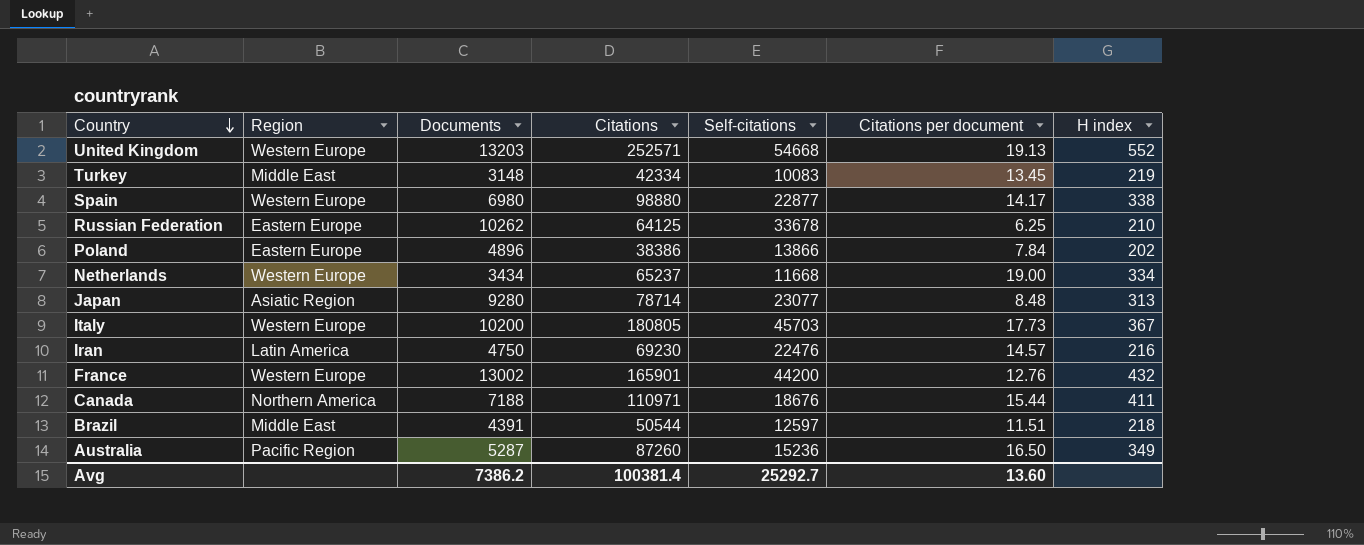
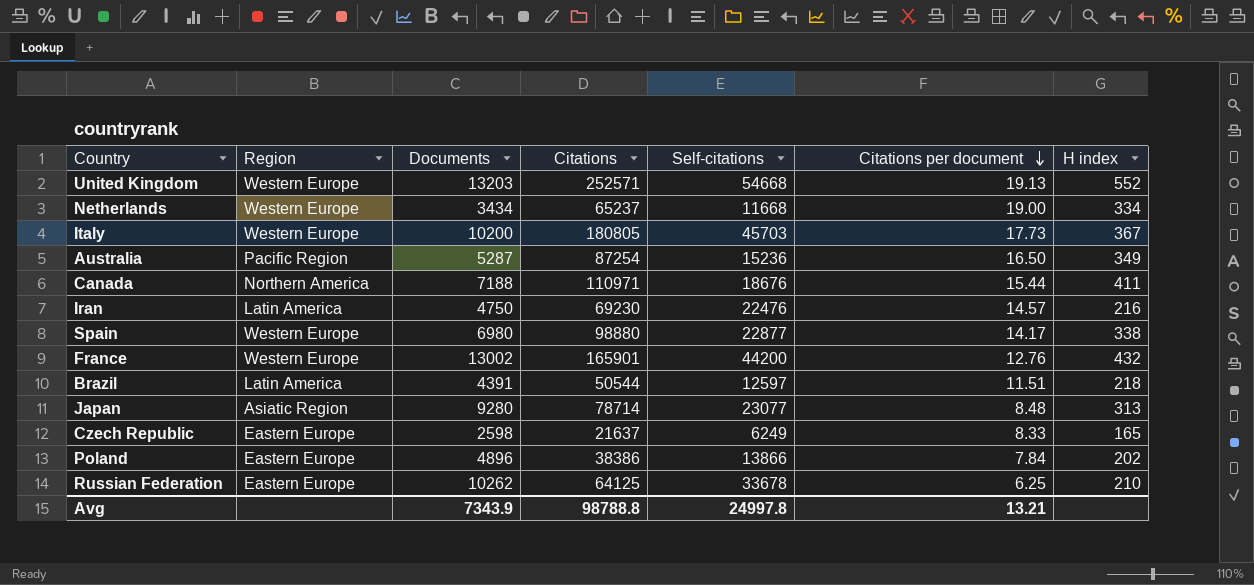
row order: Country descending -> Citations per document descending
row Turkey: Middle East | 3148 | 42334 | 10083 | 13.45 | 219 -> none
Australia | Citations: 87260 -> 87254
Brazil | Region: Middle East -> Latin America
row Czech Republic: none -> Eastern Europe | 2598 | 21637 | 6249 | 8.33 | 165
Avg | Documents: 7386.2 -> 7343.9
Avg | Citations: 100381.4 -> 98788.8
Avg | Self-citations: 25292.7 -> 24997.8
Avg | Citations per document: 13.60 -> 13.21

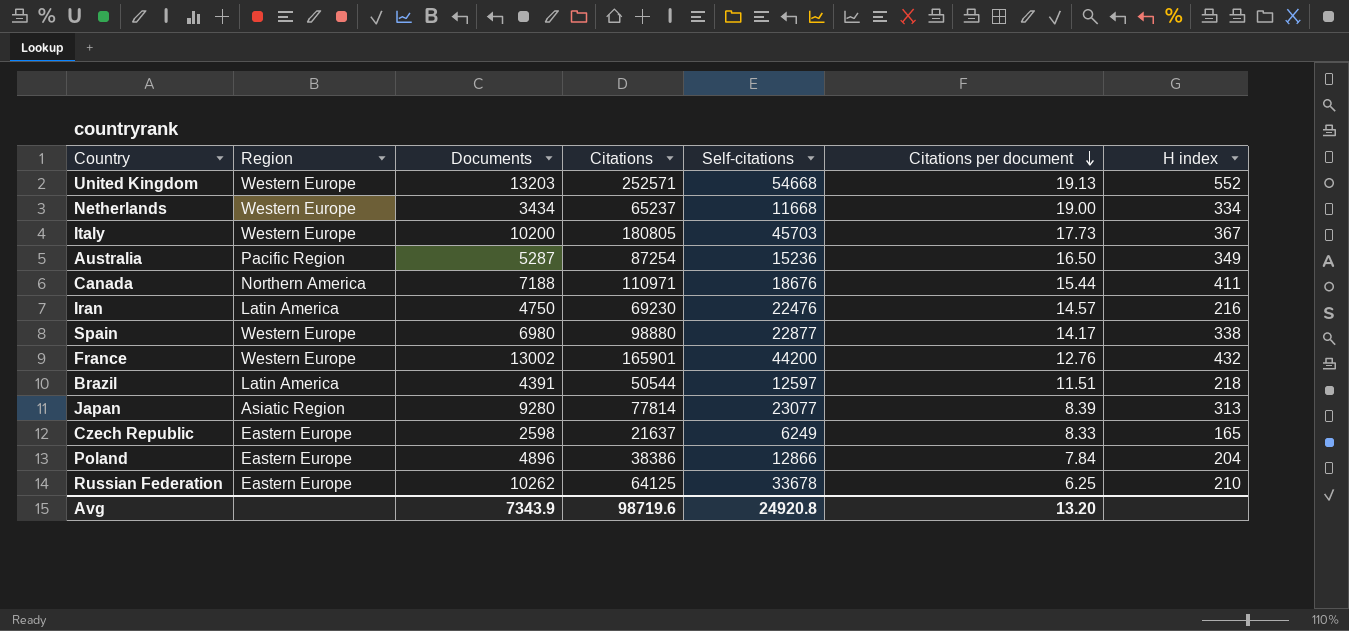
Japan | Citations: 78714 -> 77814
Japan | Citations per document: 8.48 -> 8.39
Poland | Self-citations: 13866 -> 12866
Poland | H index: 202 -> 204
Avg | Citations: 98788.8 -> 98719.6
Avg | Self-citations: 24997.8 -> 24920.8
Avg | Citations per document: 13.21 -> 13.20

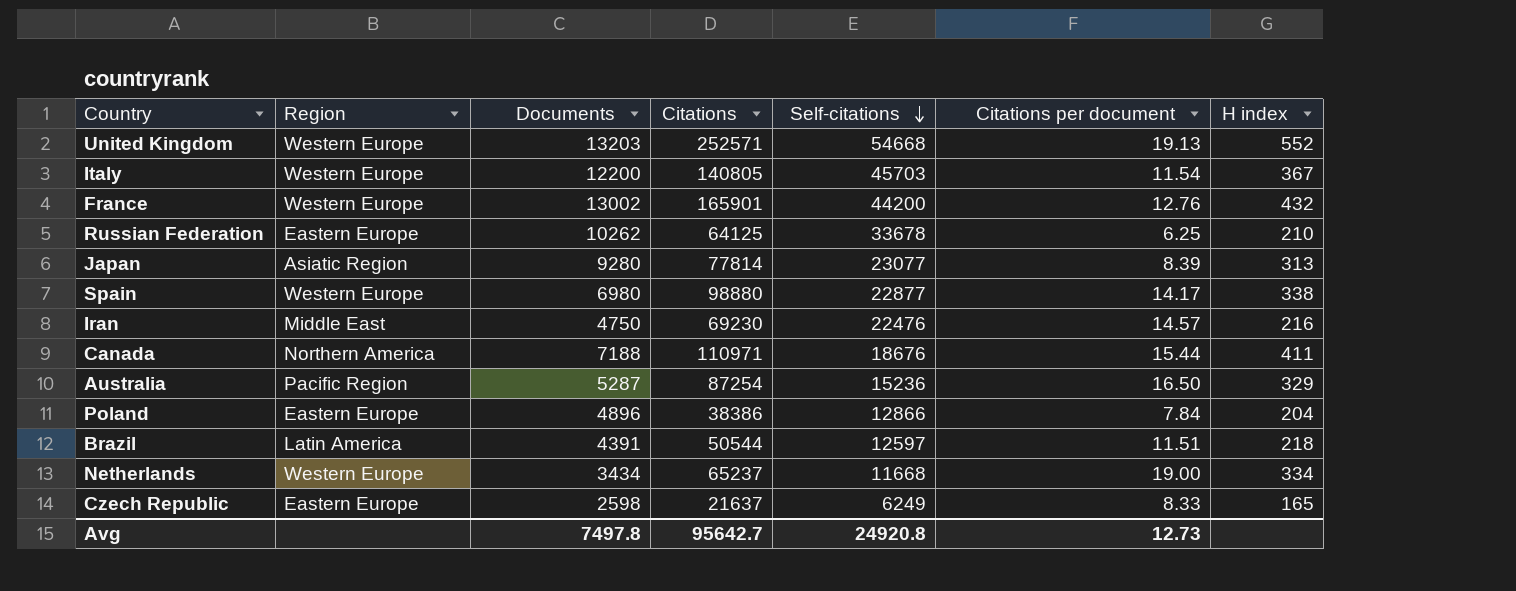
row order: Citations per document descending -> Self-citations descending
Italy | Documents: 10200 -> 12200
Italy | Citations: 180805 -> 140805
Italy | Citations per document: 17.73 -> 11.54
Iran | Region: Latin America -> Middle East
Australia | H index: 349 -> 329
Avg | Documents: 7343.9 -> 7497.8
Avg | Citations: 98719.6 -> 95642.7
Avg | Citations per document: 13.20 -> 12.73

